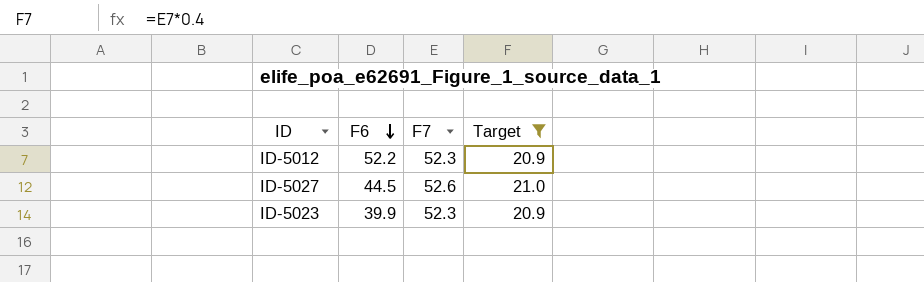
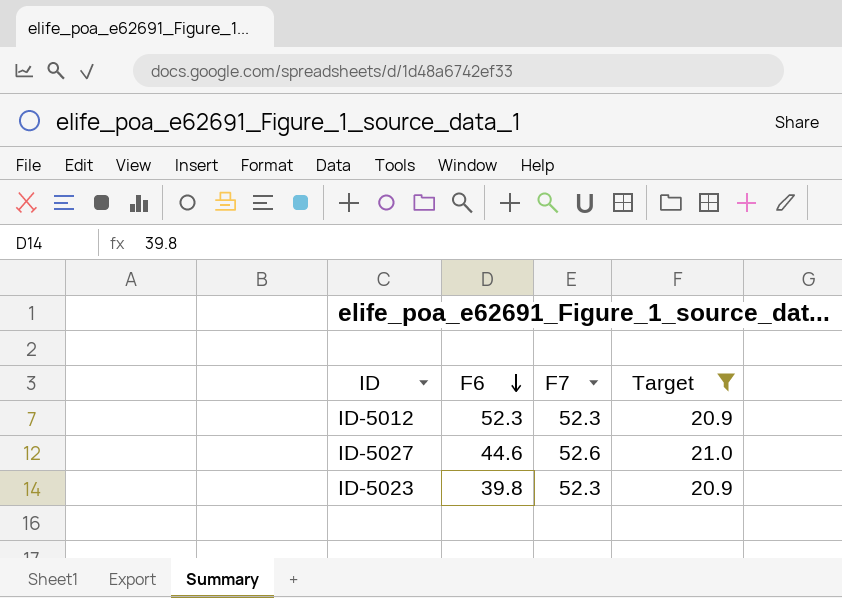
ID-5012 | F6: 52.2 -> 52.3
ID-5027 | F6: 44.5 -> 44.6
ID-5023 | F6: 39.9 -> 39.8

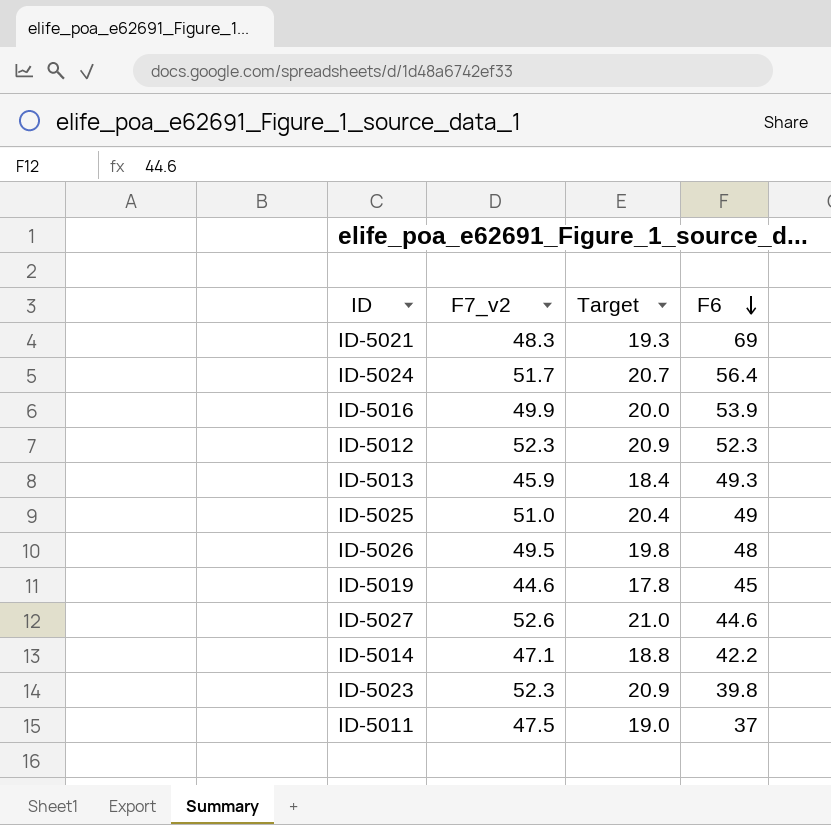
filter: Target >= 20.9 -> none
column name: F7 -> F7_v2
column F6 | position: 2 -> 4

